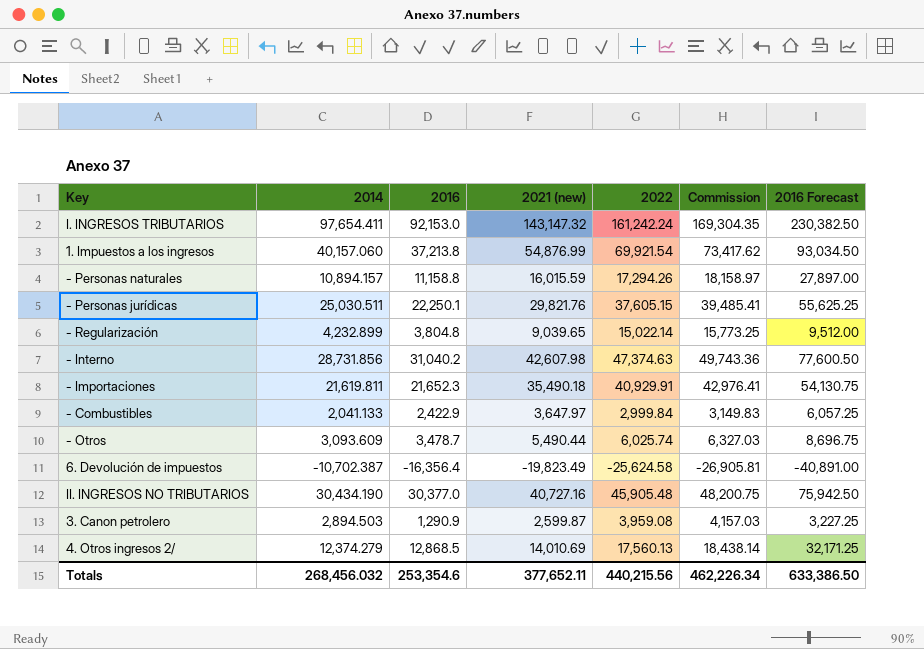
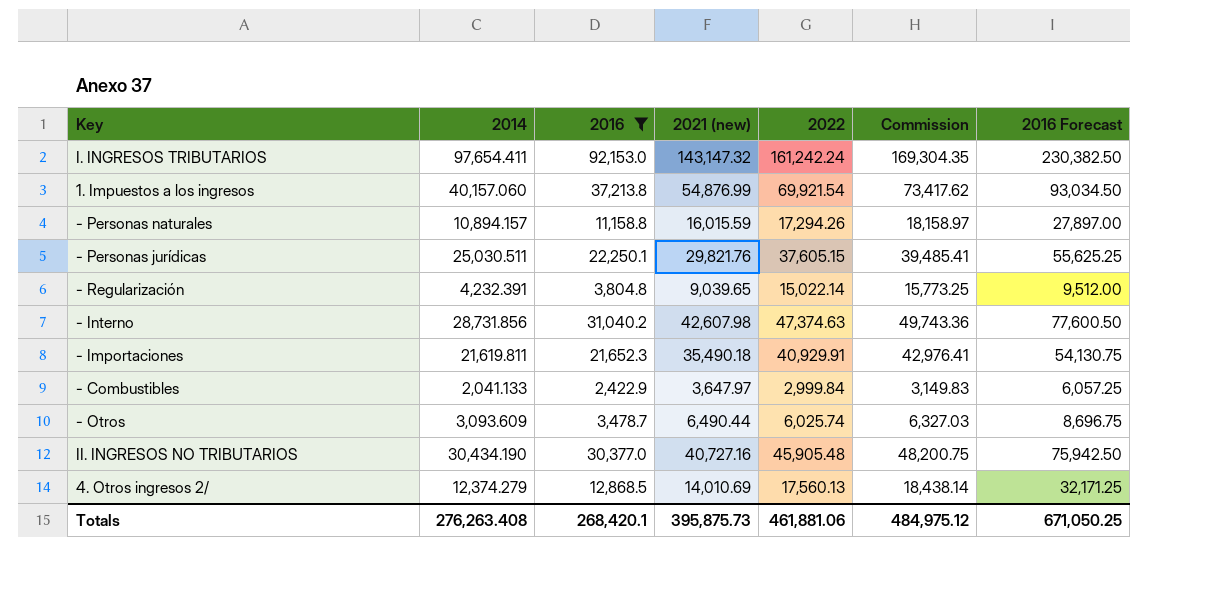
filter: none -> 2016 >= 2,422.9
- Regularización | 2014: 4,232.899 -> 4,232.391
- Otros | 2021 (new): 5,490.44 -> 6,490.44
Totals | 2014: 268,456.032 -> 276,263.408
Totals | 2016: 253,354.6 -> 268,420.1
Totals | 2021 (new): 377,652.11 -> 395,875.73
Totals | 2022: 440,215.56 -> 461,881.06
Totals | Commission: 462,226.34 -> 484,975.12
Totals | 2016 Forecast: 633,386.50 -> 671,050.25

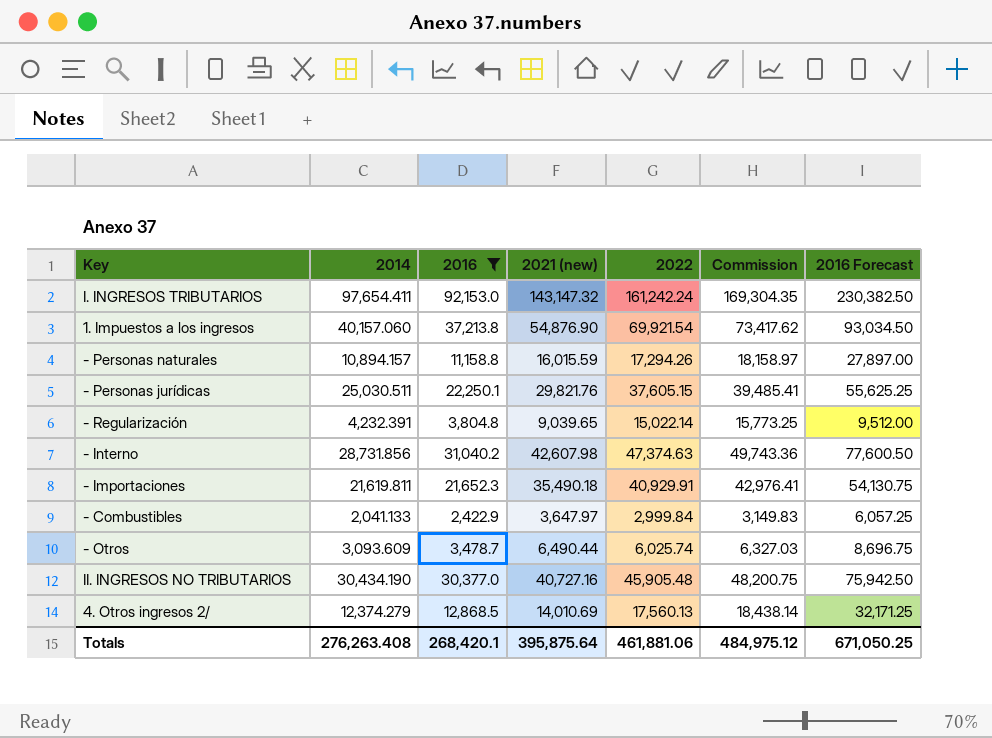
1. Impuestos a los ingresos | 2021 (new): 54,876.99 -> 54,876.90
Totals | 2021 (new): 395,875.73 -> 395,875.64

